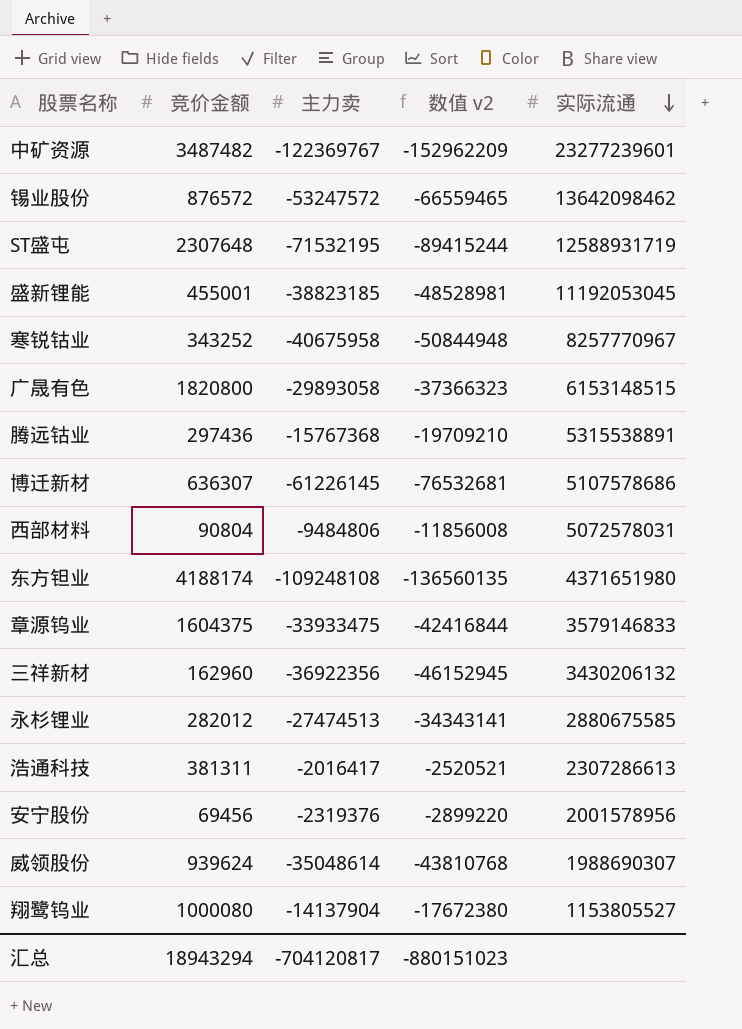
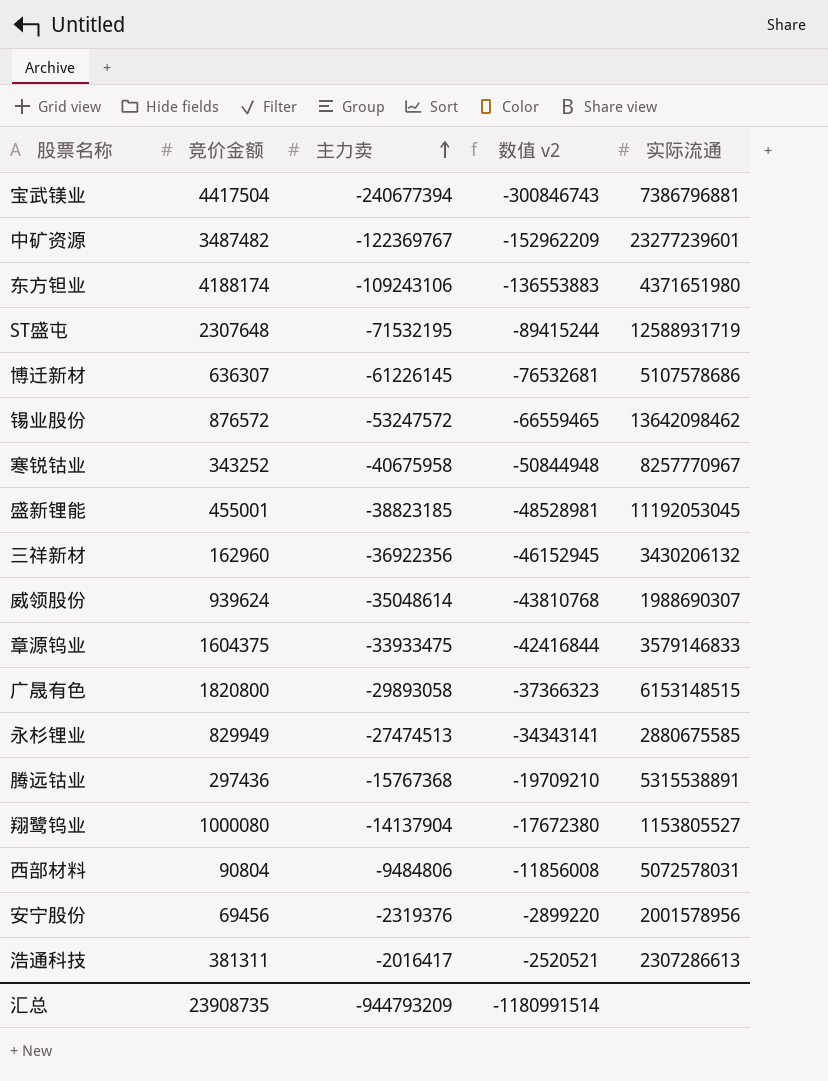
row order: 实际流通 descending -> 主力卖 ascending
row 宝武镁业: none -> 4417504 | -240677394 | -300846743 | 7386796881
东方钽业 | 主力卖: -109248108 -> -109243106
东方钽业 | 数值 v2: -136560135 -> -136553883
永杉锂业 | 竞价金额: 282012 -> 829949
汇总 | 竞价金额: 18943294 -> 23908735
汇总 | 主力卖: -704120817 -> -944793209
汇总 | 数值 v2: -880151023 -> -1180991514

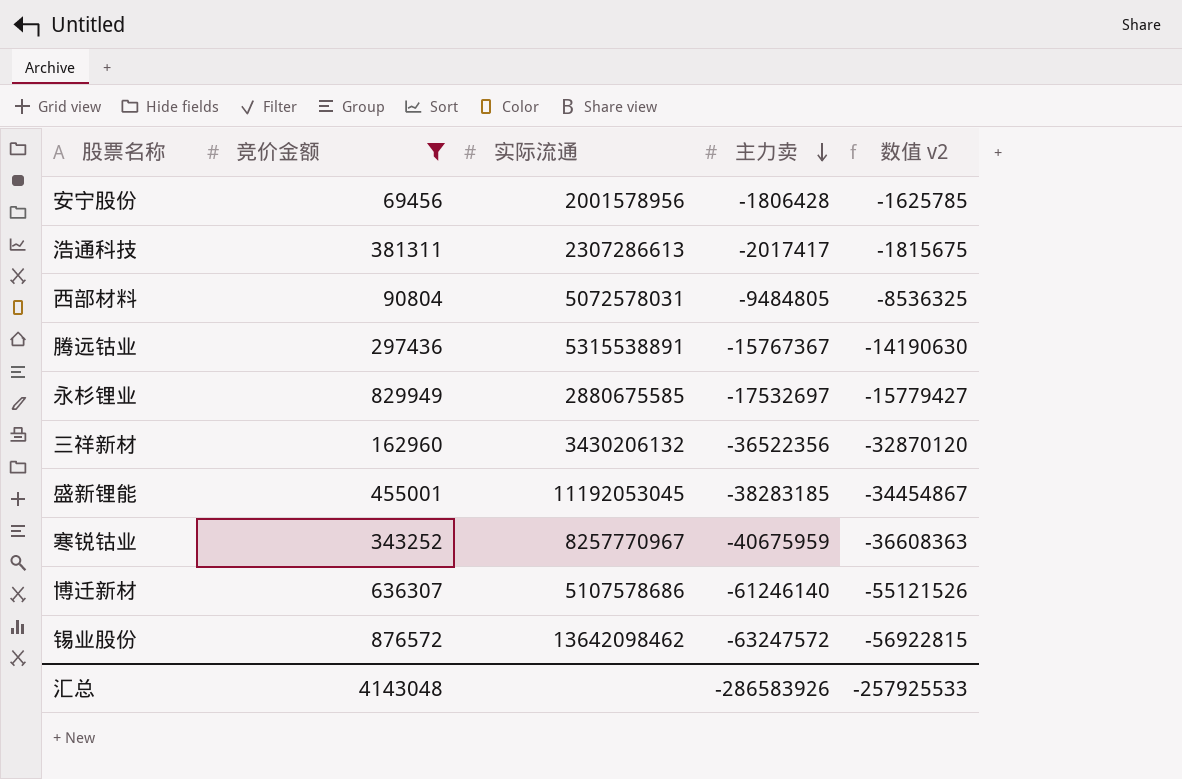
filter: none -> 竞价金额 <= 876572
row order: 主力卖 ascending -> 主力卖 descending
column 实际流通 | position: 5 -> 3
column 数值 v2 | formula: [主力卖] * 1.25 -> [主力卖] * 0.9
安宁股份 | 主力卖: -2319376 -> -1806428
浩通科技 | 主力卖: -2016417 -> -2017417
西部材料 | 主力卖: -9484806 -> -9484805
腾远钴业 | 主力卖: -15767368 -> -15767367
永杉锂业 | 主力卖: -27474513 -> -17532697
三祥新材 | 主力卖: -36922356 -> -36522356
盛新锂能 | 主力卖: -38823185 -> -38283185
寒锐钴业 | 主力卖: -40675958 -> -40675959
博迁新材 | 主力卖: -61226145 -> -61246140
锡业股份 | 主力卖: -53247572 -> -63247572
汇总 | 竞价金额: 23908735 -> 4143048
汇总 | 主力卖: -944793209 -> -286583926
汇总 | 数值 v2: -1180991514 -> -257925533

